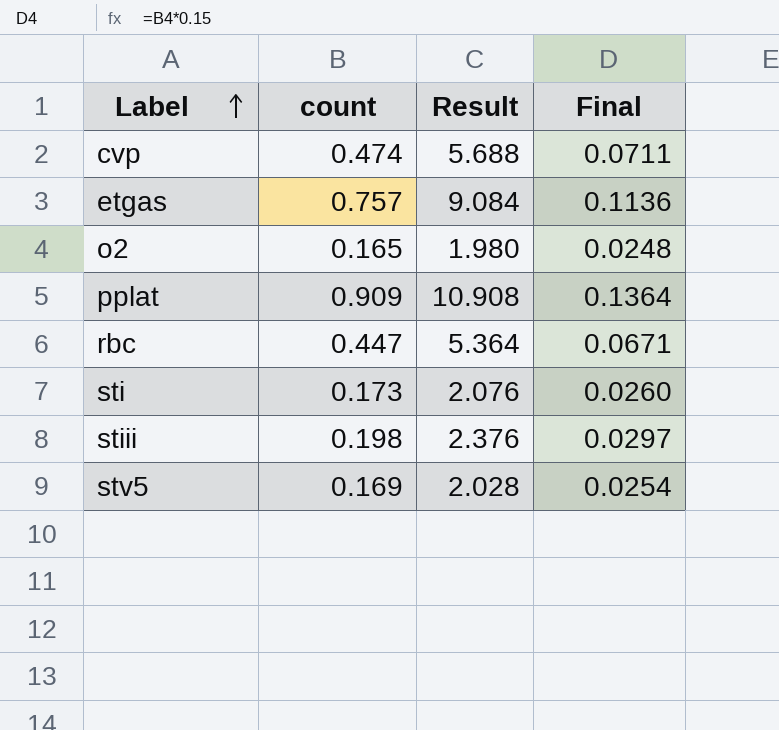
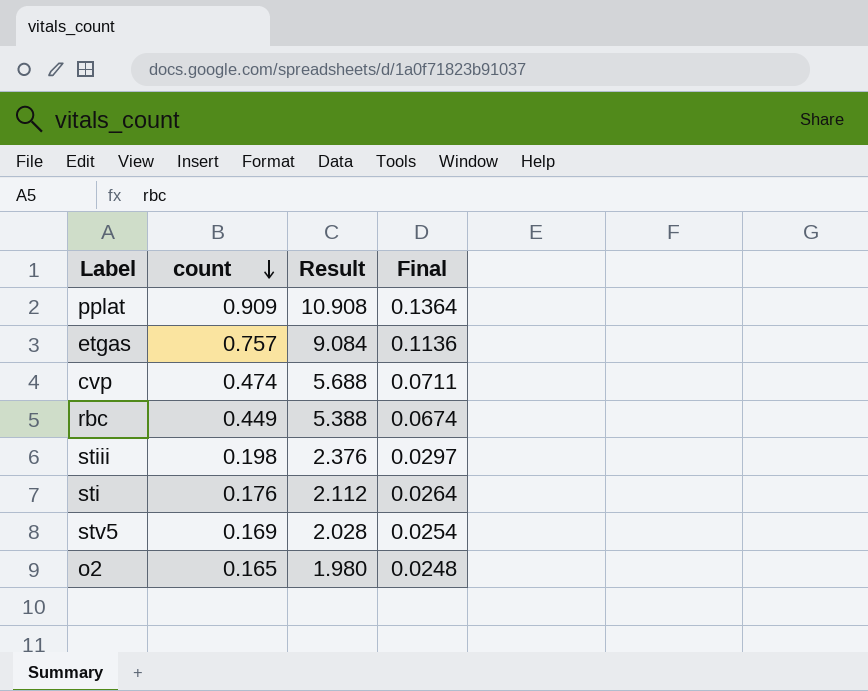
row order: Label ascending -> count descending
rbc | count: 0.447 -> 0.449
rbc | Result: 5.364 -> 5.388
rbc | Final: 0.0671 -> 0.0674
sti | count: 0.173 -> 0.176
sti | Result: 2.076 -> 2.112
sti | Final: 0.0260 -> 0.0264

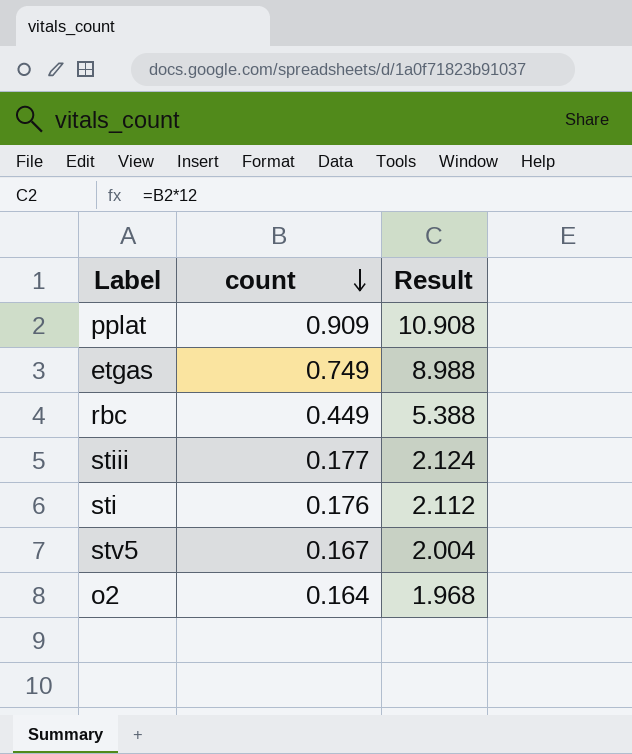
column Final | formula: [count] * 0.15 -> none
row cvp: 0.474 | 5.688 | 0.0711 -> none
etgas | count: 0.757 -> 0.749
etgas | Result: 9.084 -> 8.988
stiii | count: 0.198 -> 0.177
stiii | Result: 2.376 -> 2.124
stv5 | count: 0.169 -> 0.167
stv5 | Result: 2.028 -> 2.004
o2 | count: 0.165 -> 0.164
o2 | Result: 1.980 -> 1.968

